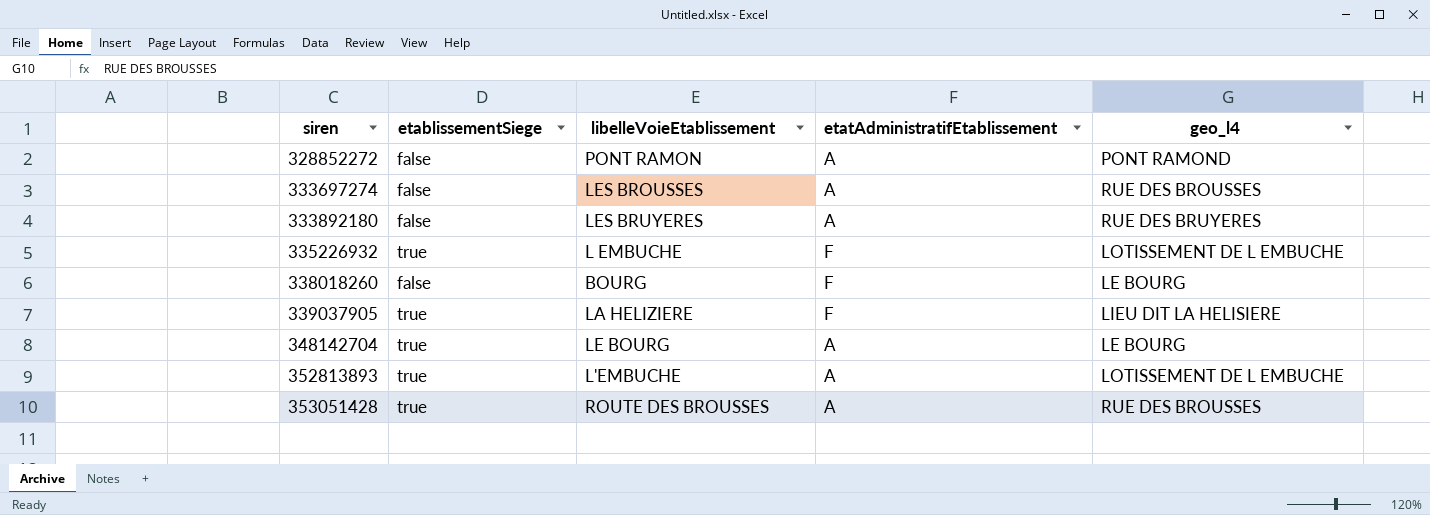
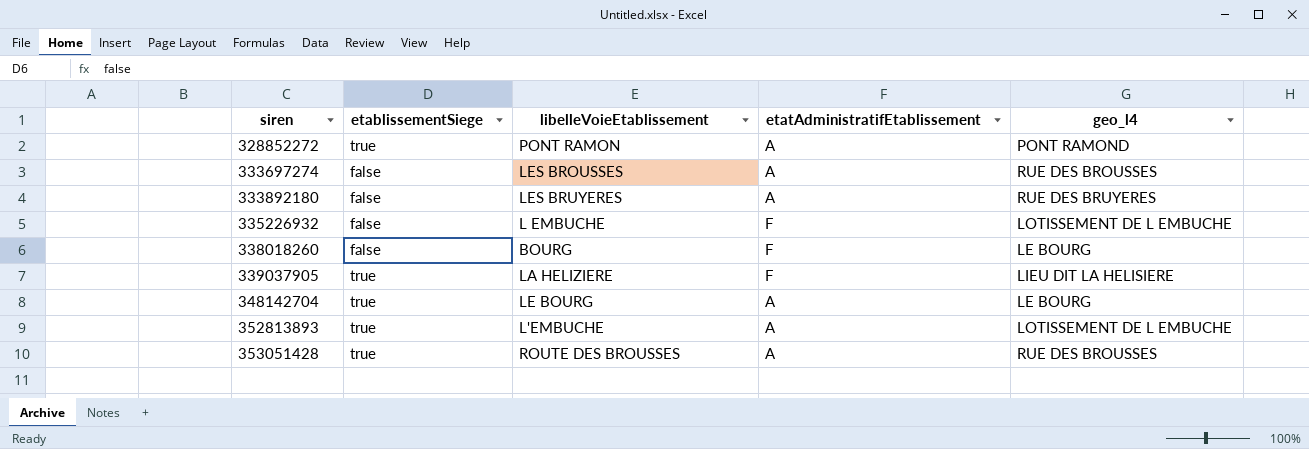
328852272 | etablissementSiege: false -> true
335226932 | etablissementSiege: true -> false

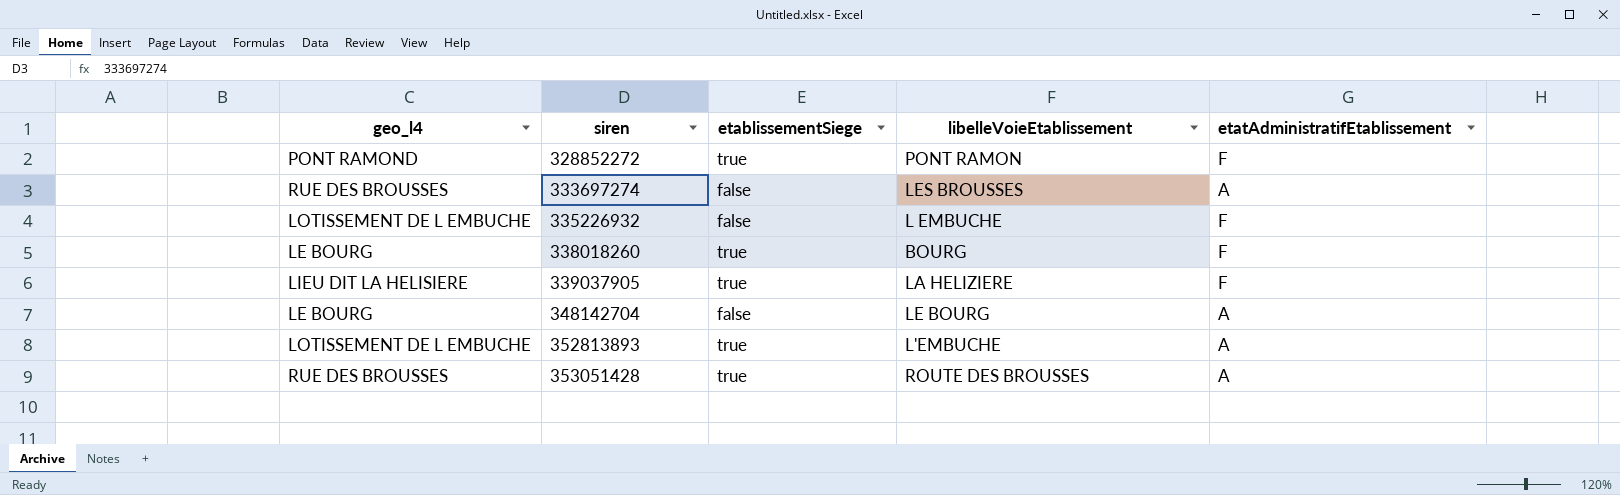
column geo_l4 | position: 5 -> 1
row 333892180: false | LES BRUYERES | A | RUE DES BRUYERES -> none
328852272 | etatAdministratifEtablissement: A -> F
338018260 | etablissementSiege: false -> true
348142704 | etablissementSiege: true -> false

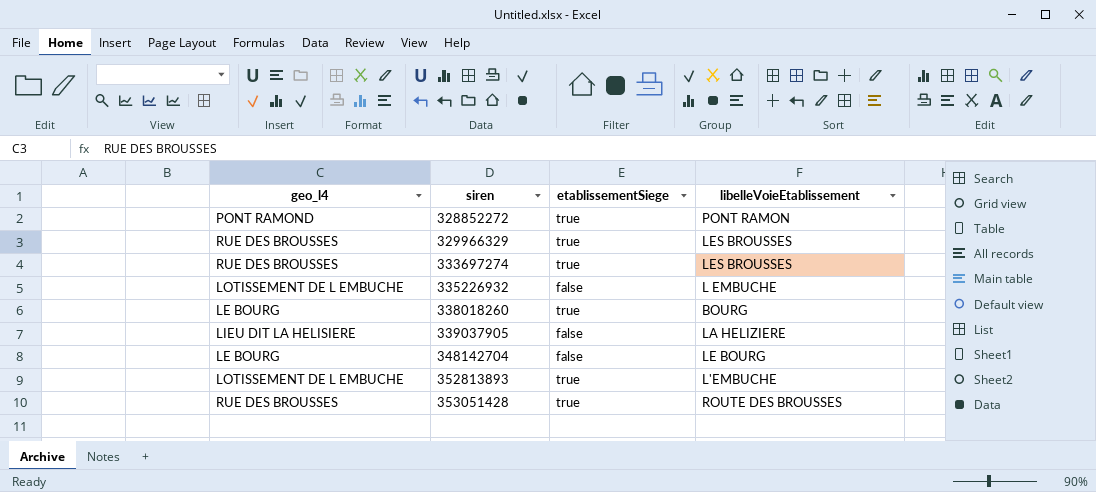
column etatAdministratifEtablissement | position: 5 -> none
row 329966329: none -> RUE DES BROUSSES | true | LES BROUSSES
333697274 | etablissementSiege: false -> true
339037905 | etablissementSiege: true -> false

